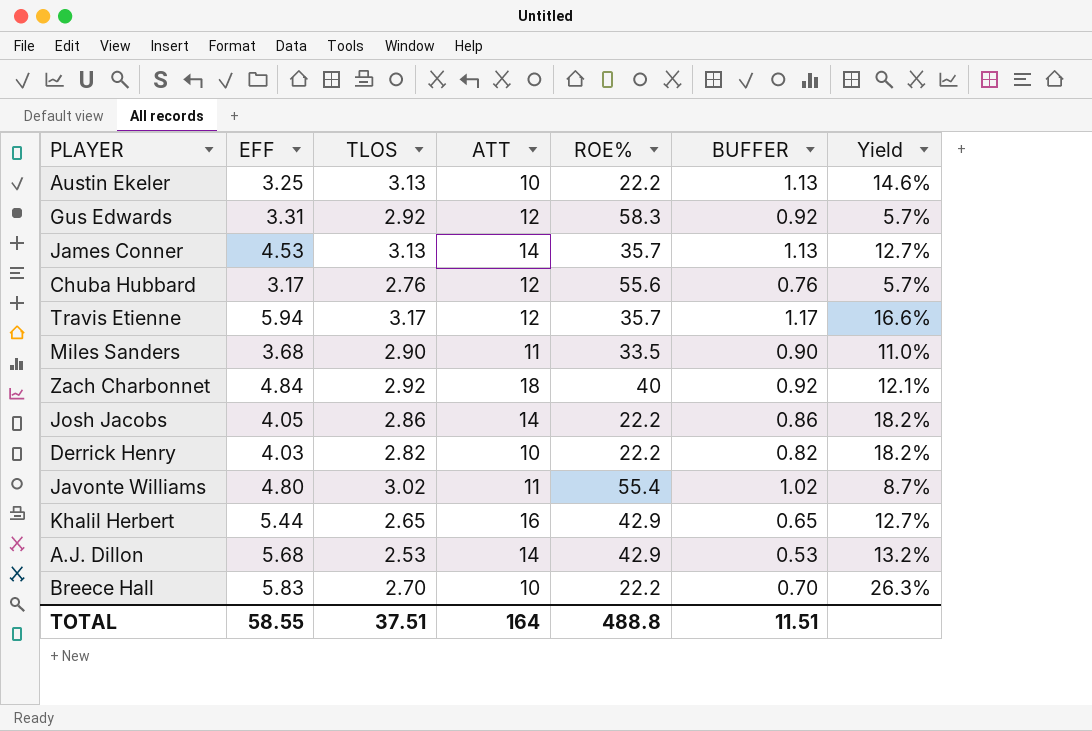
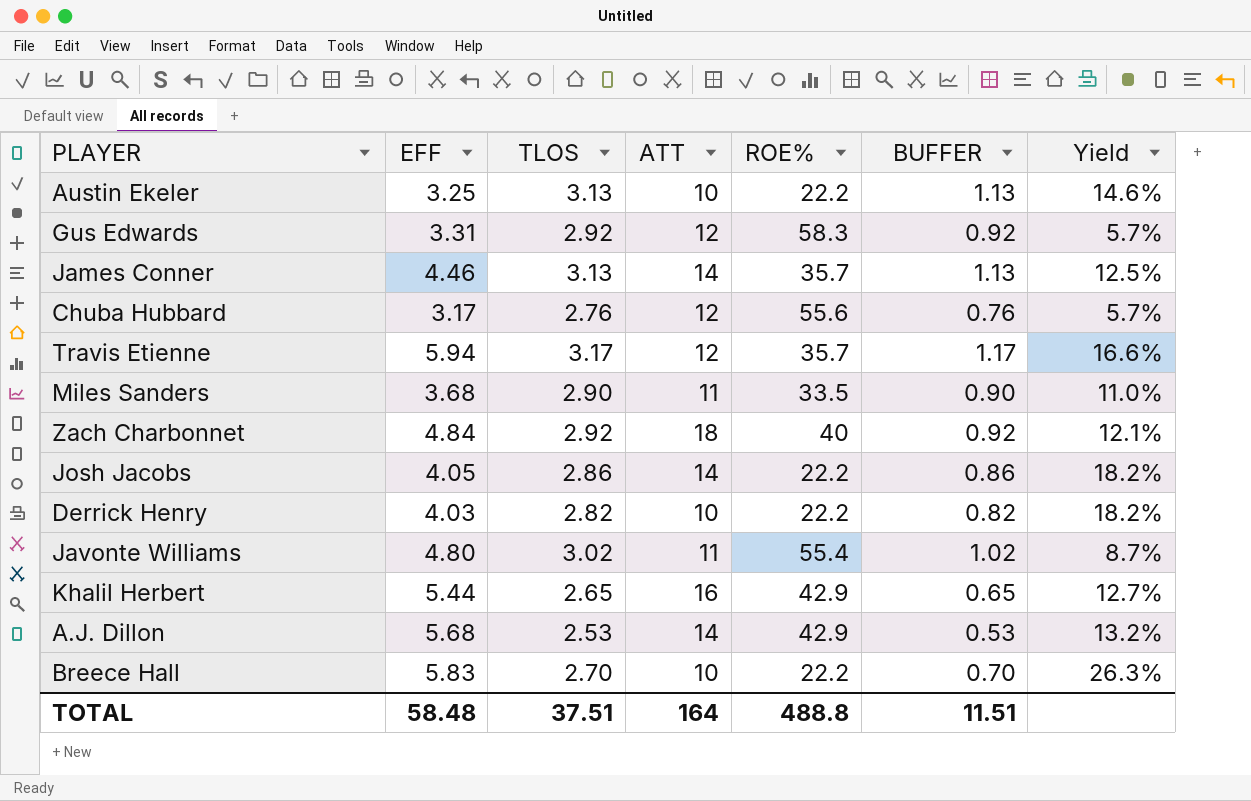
James Conner | EFF: 4.53 -> 4.46
James Conner | Yield: 12.7% -> 12.5%
TOTAL | EFF: 58.55 -> 58.48

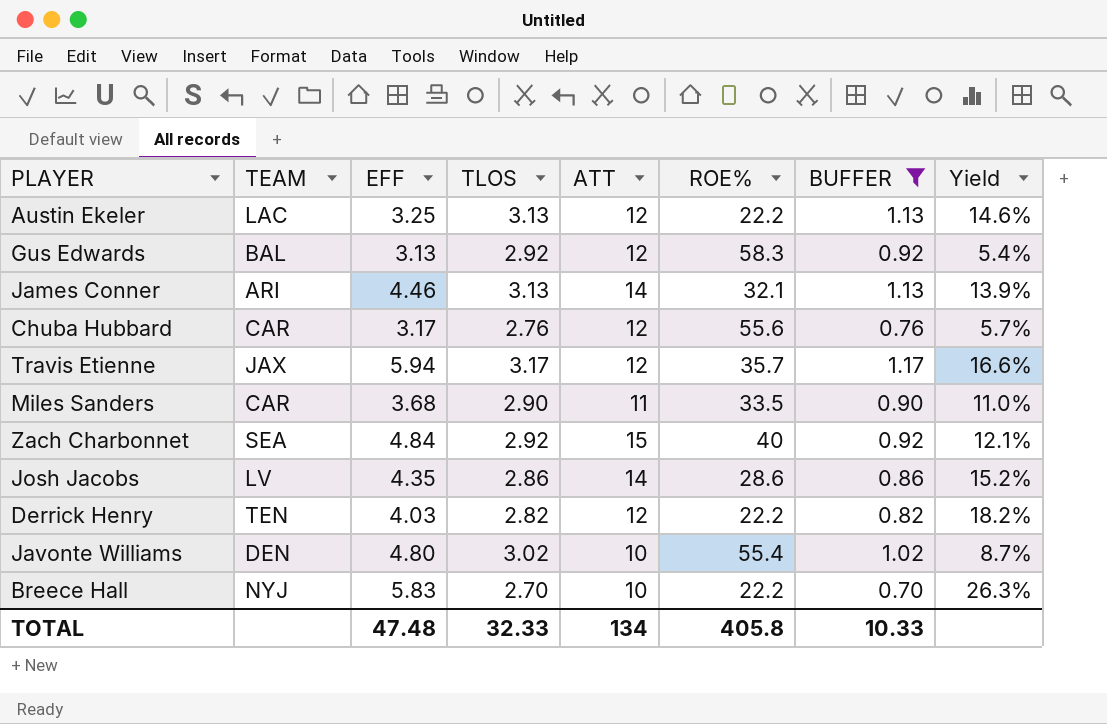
filter: none -> BUFFER >= 0.70
column TEAM | position: none -> 2
Austin Ekeler | ATT: 10 -> 12
Gus Edwards | EFF: 3.31 -> 3.13
Gus Edwards | Yield: 5.7% -> 5.4%
James Conner | ROE%: 35.7 -> 32.1
James Conner | Yield: 12.5% -> 13.9%
Zach Charbonnet | ATT: 18 -> 15
Josh Jacobs | EFF: 4.05 -> 4.35
Josh Jacobs | ROE%: 22.2 -> 28.6
Josh Jacobs | Yield: 18.2% -> 15.2%
Derrick Henry | ATT: 10 -> 12
Javonte Williams | ATT: 11 -> 10
TOTAL | EFF: 58.48 -> 47.48
TOTAL | TLOS: 37.51 -> 32.33
TOTAL | ATT: 164 -> 134
TOTAL | ROE%: 488.8 -> 405.8
TOTAL | BUFFER: 11.51 -> 10.33

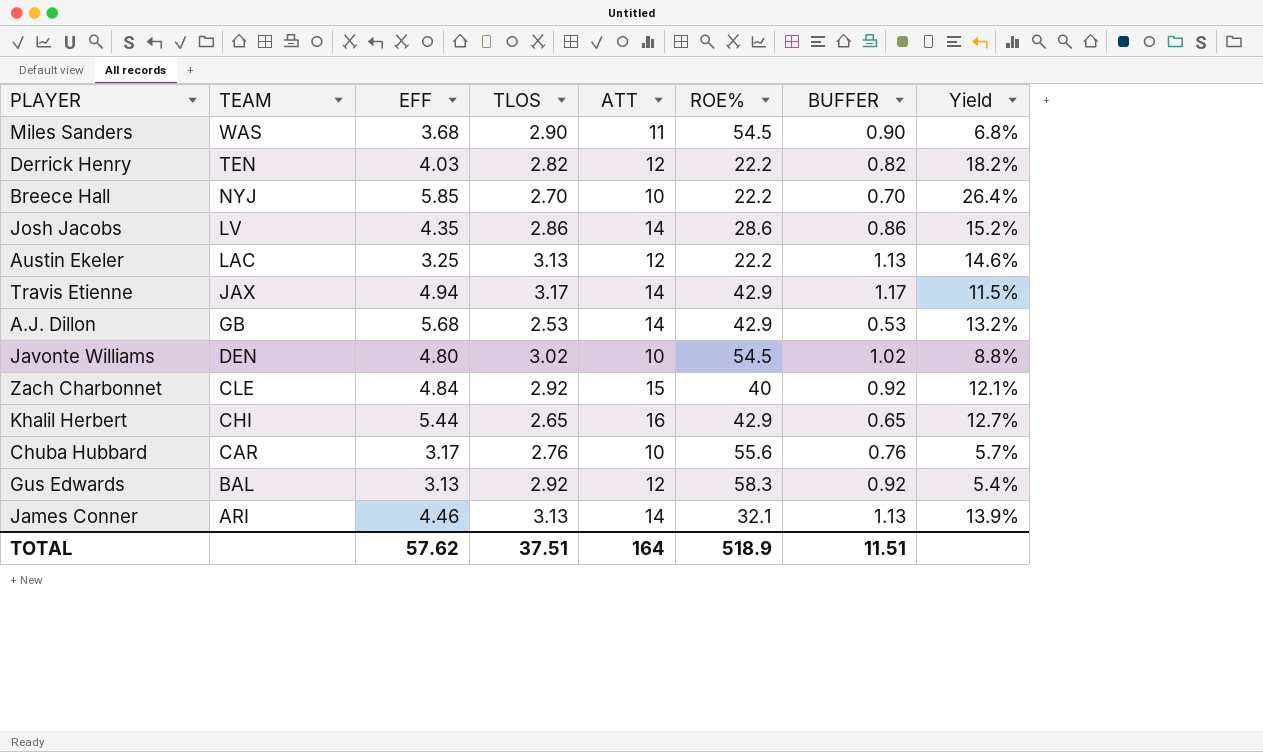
filter: BUFFER >= 0.70 -> none
row order: none -> TEAM descending
Miles Sanders | TEAM: CAR -> WAS
Miles Sanders | ROE%: 33.5 -> 54.5
Miles Sanders | Yield: 11.0% -> 6.8%
Breece Hall | EFF: 5.83 -> 5.85
Breece Hall | Yield: 26.3% -> 26.4%
Travis Etienne | EFF: 5.94 -> 4.94
Travis Etienne | ATT: 12 -> 14
Travis Etienne | ROE%: 35.7 -> 42.9
Travis Etienne | Yield: 16.6% -> 11.5%
Javonte Williams | ROE%: 55.4 -> 54.5
Javonte Williams | Yield: 8.7% -> 8.8%
Zach Charbonnet | TEAM: SEA -> CLE
Chuba Hubbard | ATT: 12 -> 10
TOTAL | EFF: 47.48 -> 57.62
TOTAL | TLOS: 32.33 -> 37.51
TOTAL | ATT: 134 -> 164
TOTAL | ROE%: 405.8 -> 518.9
TOTAL | BUFFER: 10.33 -> 11.51

